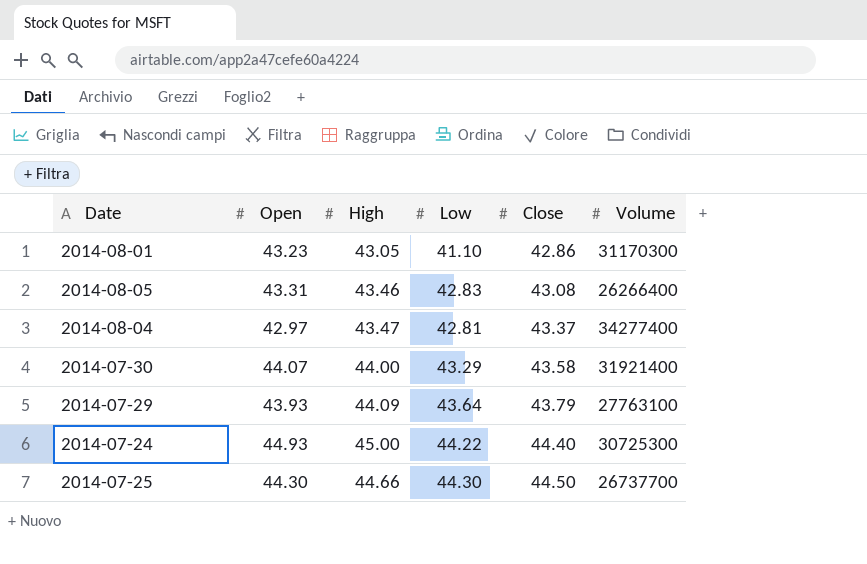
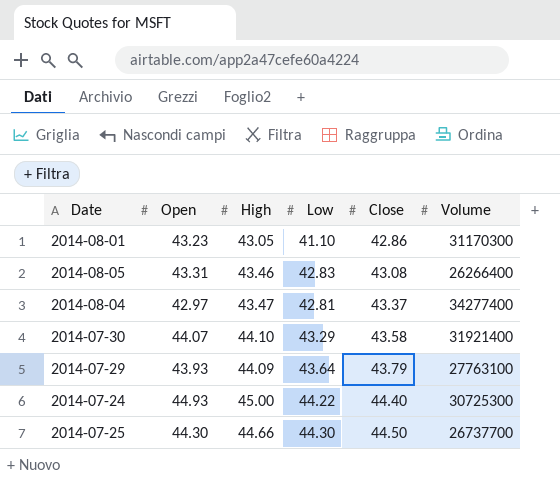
2014-07-30 | High: 44.00 -> 44.10

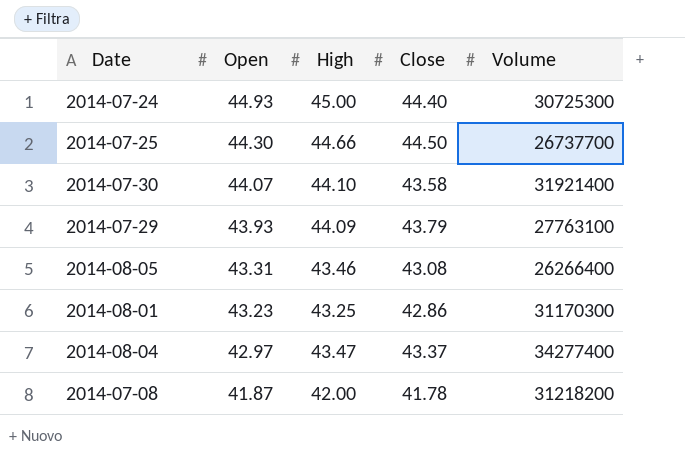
row order: Close ascending -> Open descending
column Low | position: 4 -> none
2014-08-01 | High: 43.05 -> 43.25
row 2014-07-08: none -> 41.87 | 42.00 | 41.78 | 31218200

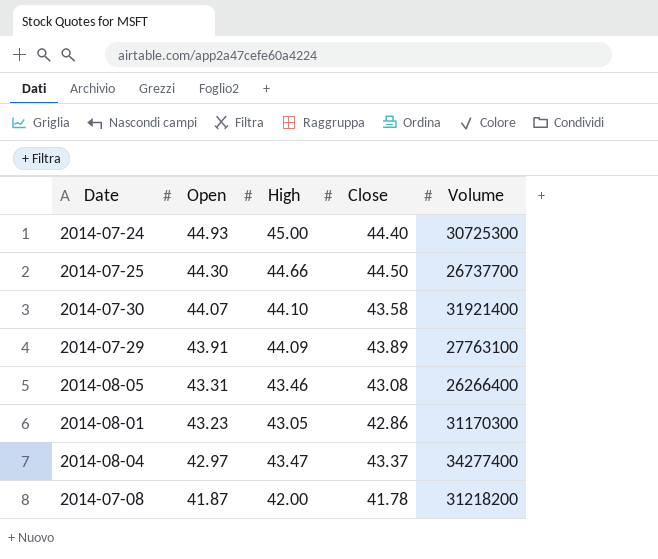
2014-07-29 | Open: 43.93 -> 43.91
2014-07-29 | Close: 43.79 -> 43.89
2014-08-01 | High: 43.25 -> 43.05

